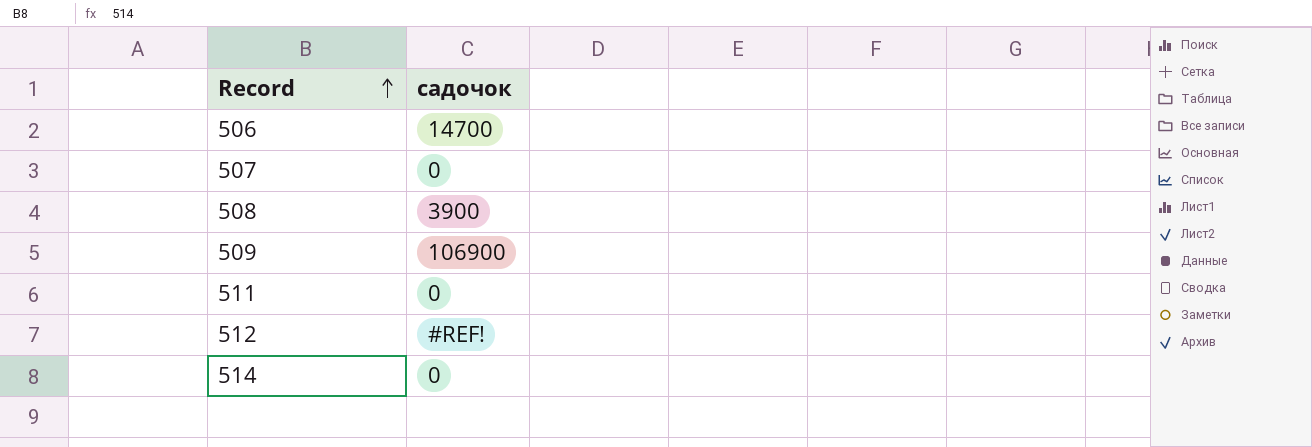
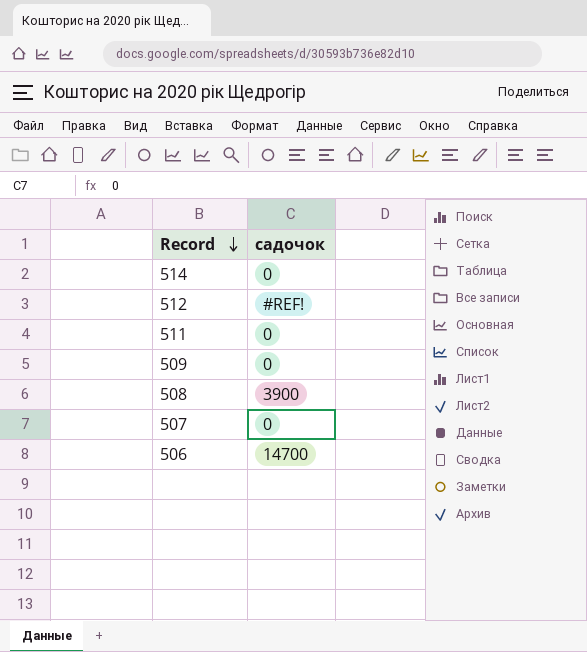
row order: Record ascending -> Record descending
509 | садочок: 106900 -> 0

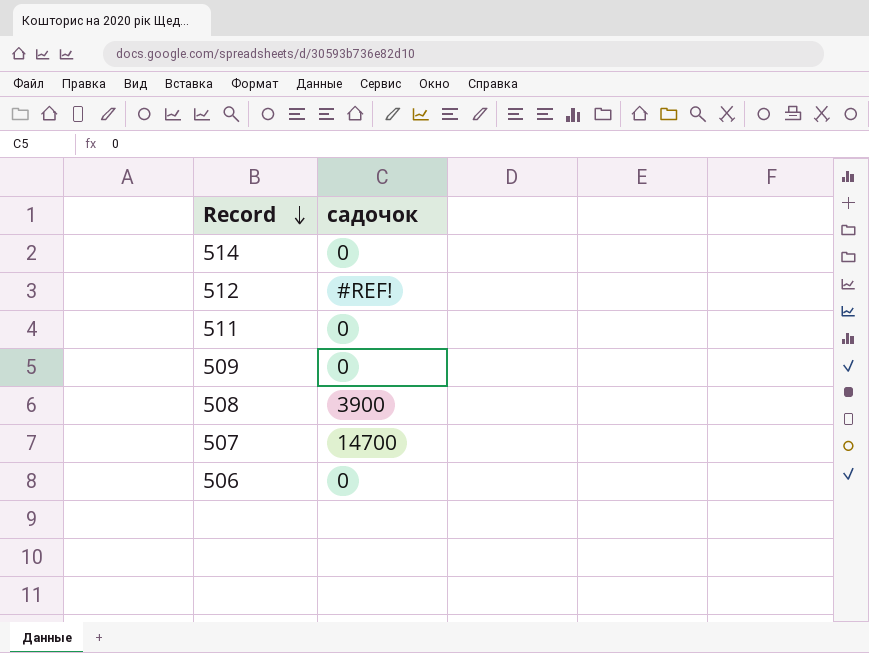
507 | садочок: 0 -> 14700
506 | садочок: 14700 -> 0

